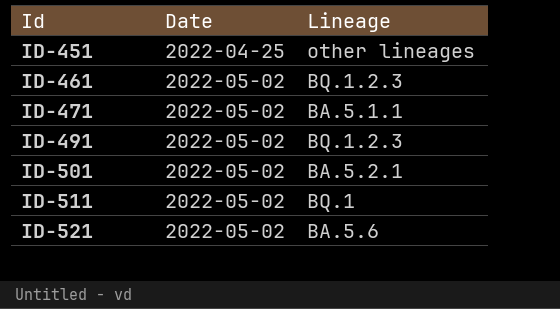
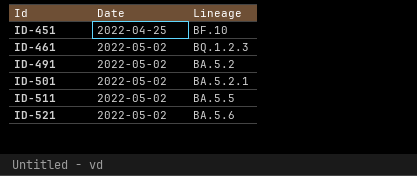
row ID-471: 2022-05-02 | BA.5.1.1 -> none
ID-451 | Lineage: other lineages -> BF.10
ID-491 | Lineage: BQ.1.2.3 -> BA.5.2
ID-511 | Lineage: BQ.1 -> BA.5.5

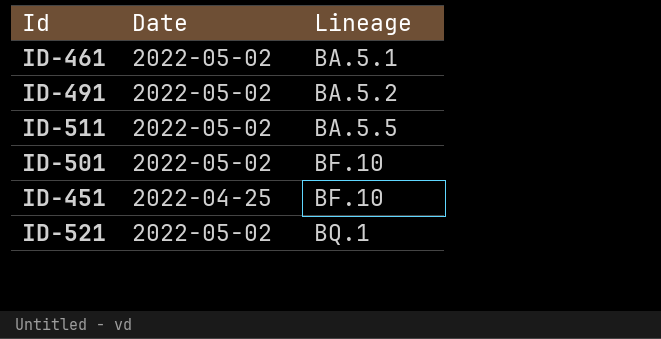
row order: Id ascending -> Lineage ascending
ID-461 | Lineage: BQ.1.2.3 -> BA.5.1
ID-501 | Lineage: BA.5.2.1 -> BF.10
ID-521 | Lineage: BA.5.6 -> BQ.1

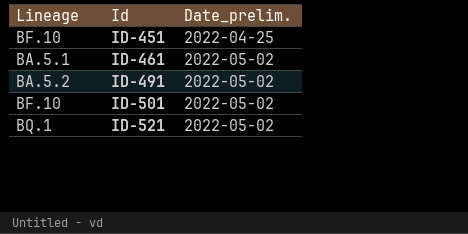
row order: Lineage ascending -> Id ascending
column Lineage | position: 3 -> 1
column name: Date -> Date_prelim.
row ID-511: 2022-05-02 | BA.5.5 -> none

